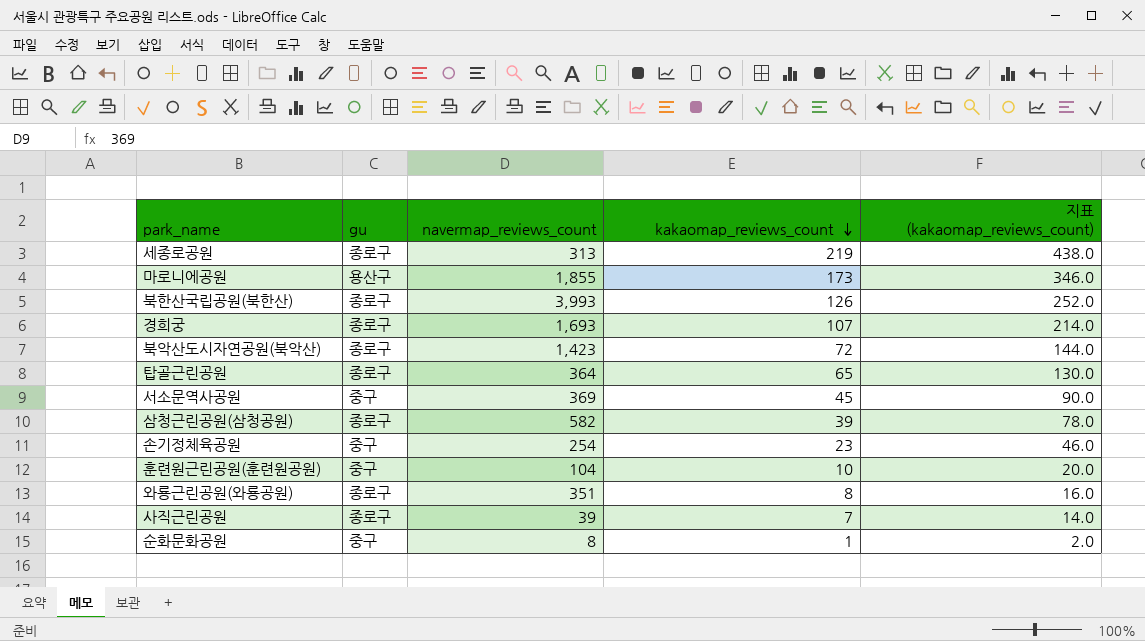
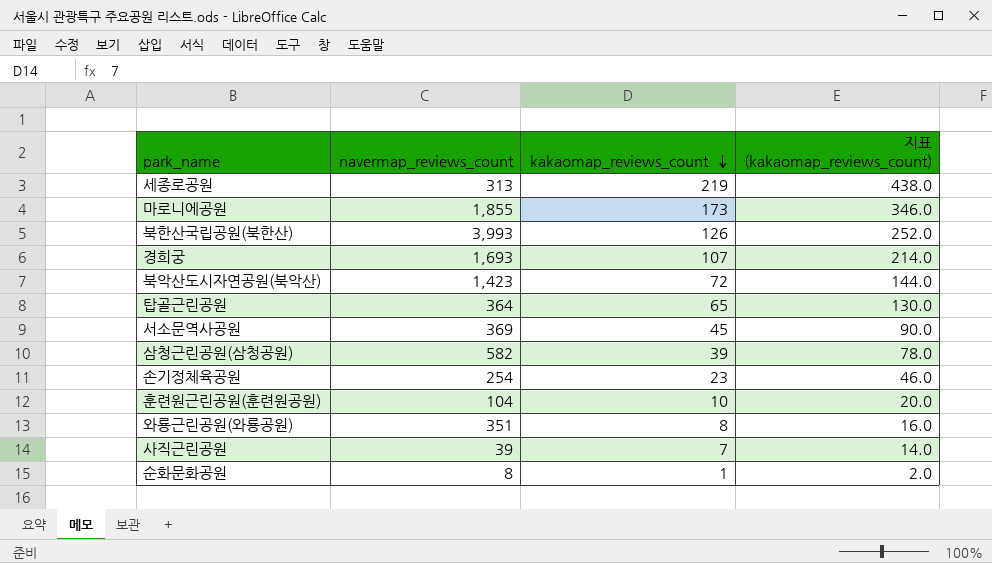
column gu | position: 2 -> none

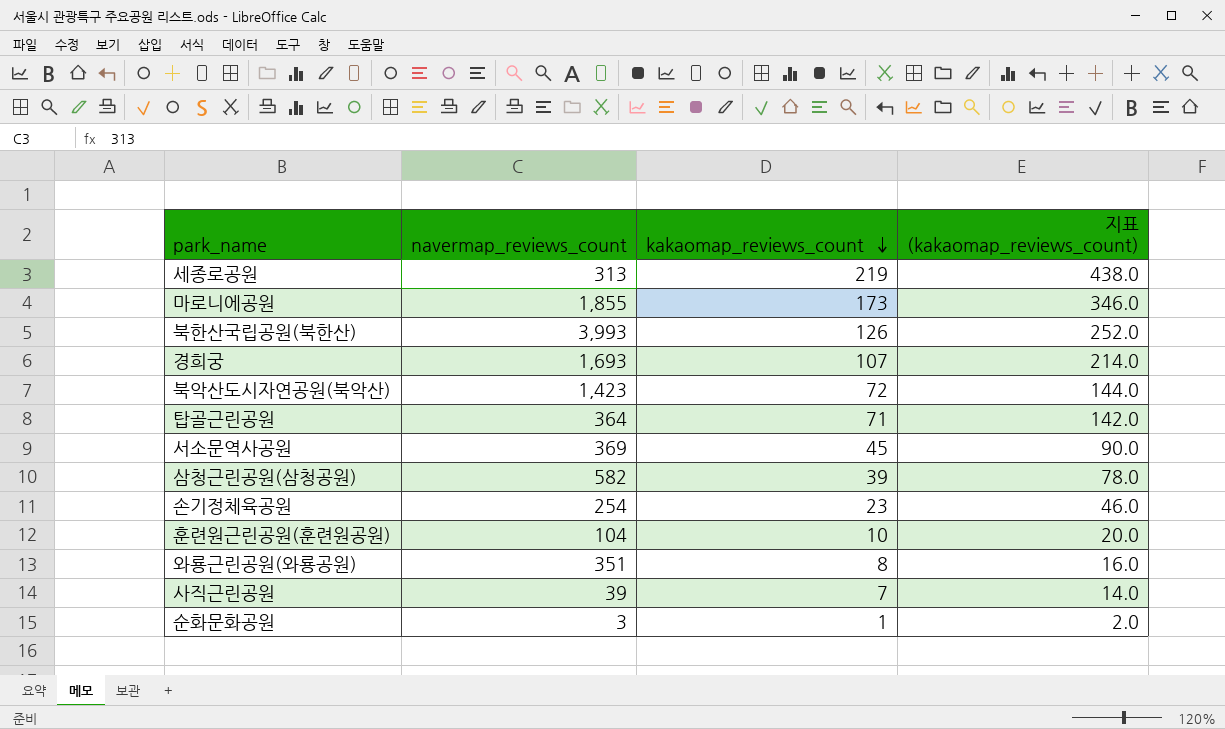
탑골근린공원 | kakaomap_reviews_count: 65 -> 71
탑골근린공원 | 지표 (kakaomap_reviews_count): 130.0 -> 142.0
순화문화공원 | navermap_reviews_count: 8 -> 3

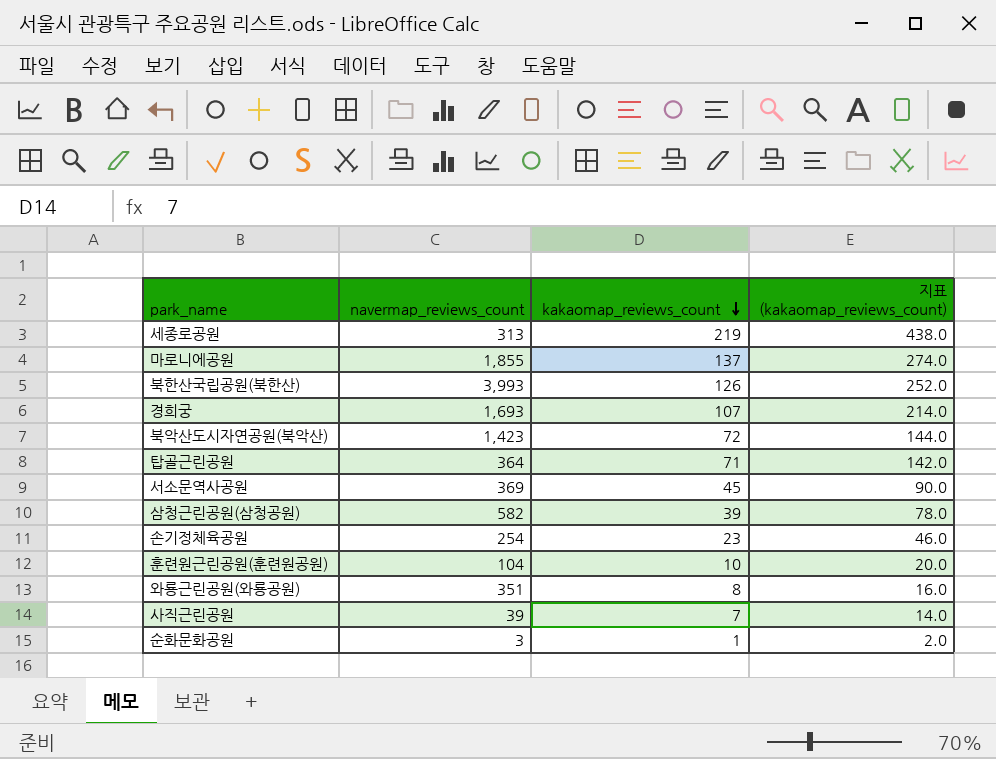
마로니에공원 | kakaomap_reviews_count: 173 -> 137
마로니에공원 | 지표 (kakaomap_reviews_count): 346.0 -> 274.0

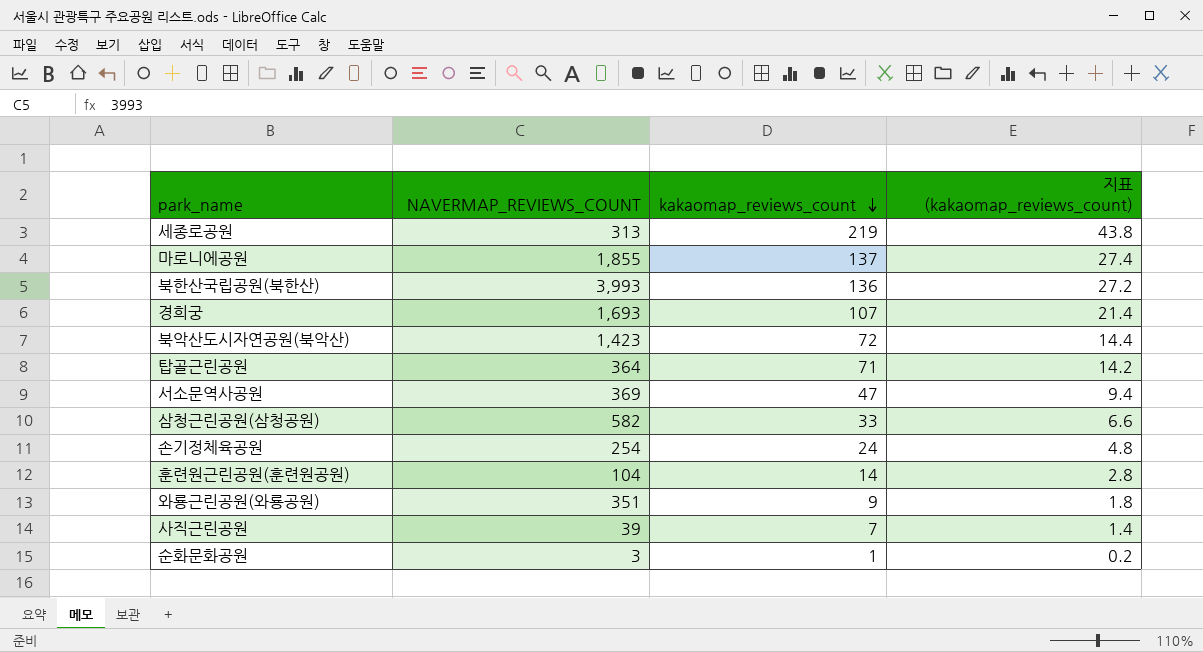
column name: navermap_reviews_count -> NAVERMAP_REVIEWS_COUNT
column 지표 (kakaomap_reviews_count) | formula: [kakaomap_reviews_count] * 2 -> [kakaomap_reviews_count] * 0.2
북한산국립공원(북한산) | kakaomap_reviews_count: 126 -> 136
서소문역사공원 | kakaomap_reviews_count: 45 -> 47
삼청근린공원(삼청공원) | kakaomap_reviews_count: 39 -> 33
손기정체육공원 | kakaomap_reviews_count: 23 -> 24
훈련원근린공원(훈련원공원) | kakaomap_reviews_count: 10 -> 14
와룡근린공원(와룡공원) | kakaomap_reviews_count: 8 -> 9

